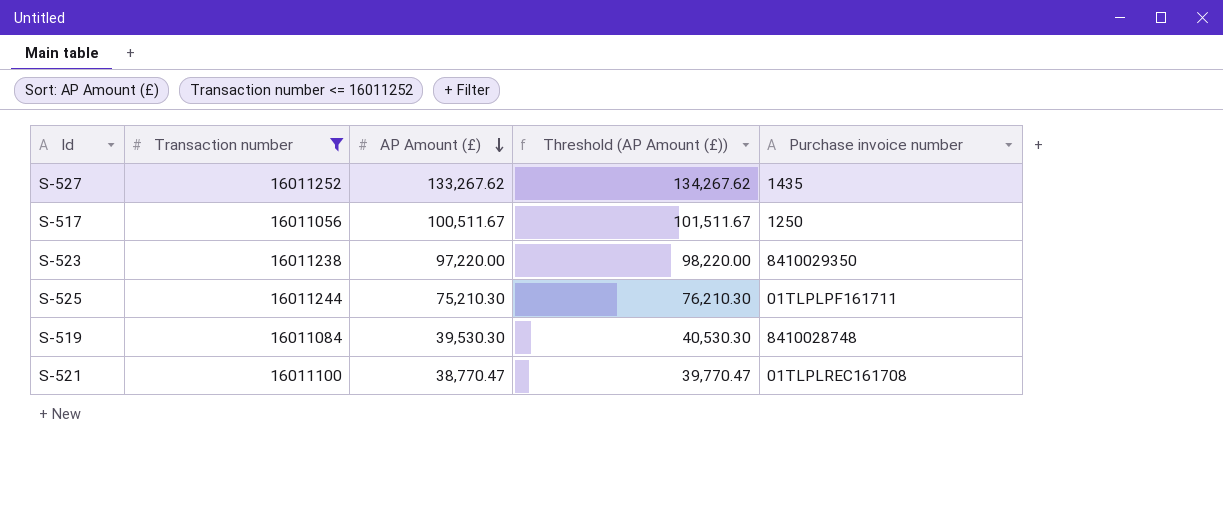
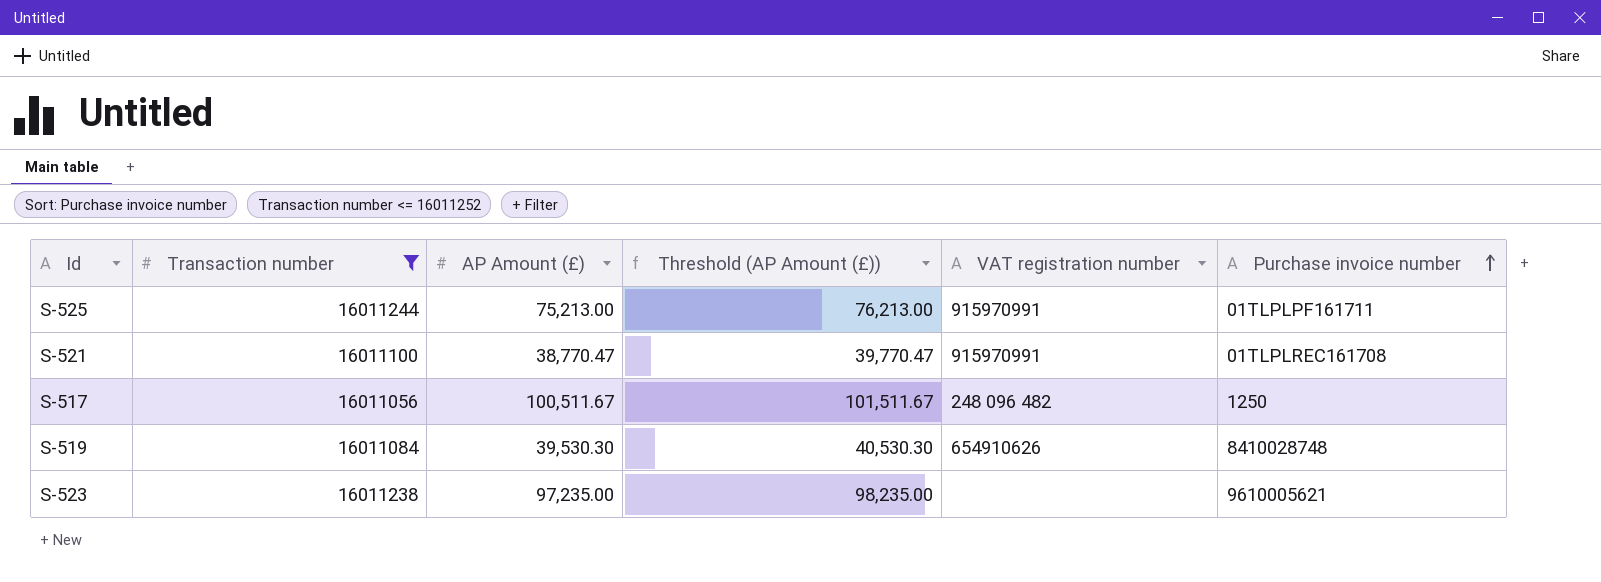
row order: AP Amount (£) descending -> Purchase invoice number ascending
column VAT registration number | position: none -> 5
row S-527: 16011252 | 133,267.62 | 134,267.62 | 1435 -> none
S-525 | AP Amount (£): 75,210.30 -> 75,213.00
S-525 | Threshold (AP Amount (£)): 76,210.30 -> 76,213.00
S-523 | AP Amount (£): 97,220.00 -> 97,235.00
S-523 | Threshold (AP Amount (£)): 98,220.00 -> 98,235.00
S-523 | Purchase invoice number: 8410029350 -> 9610005621

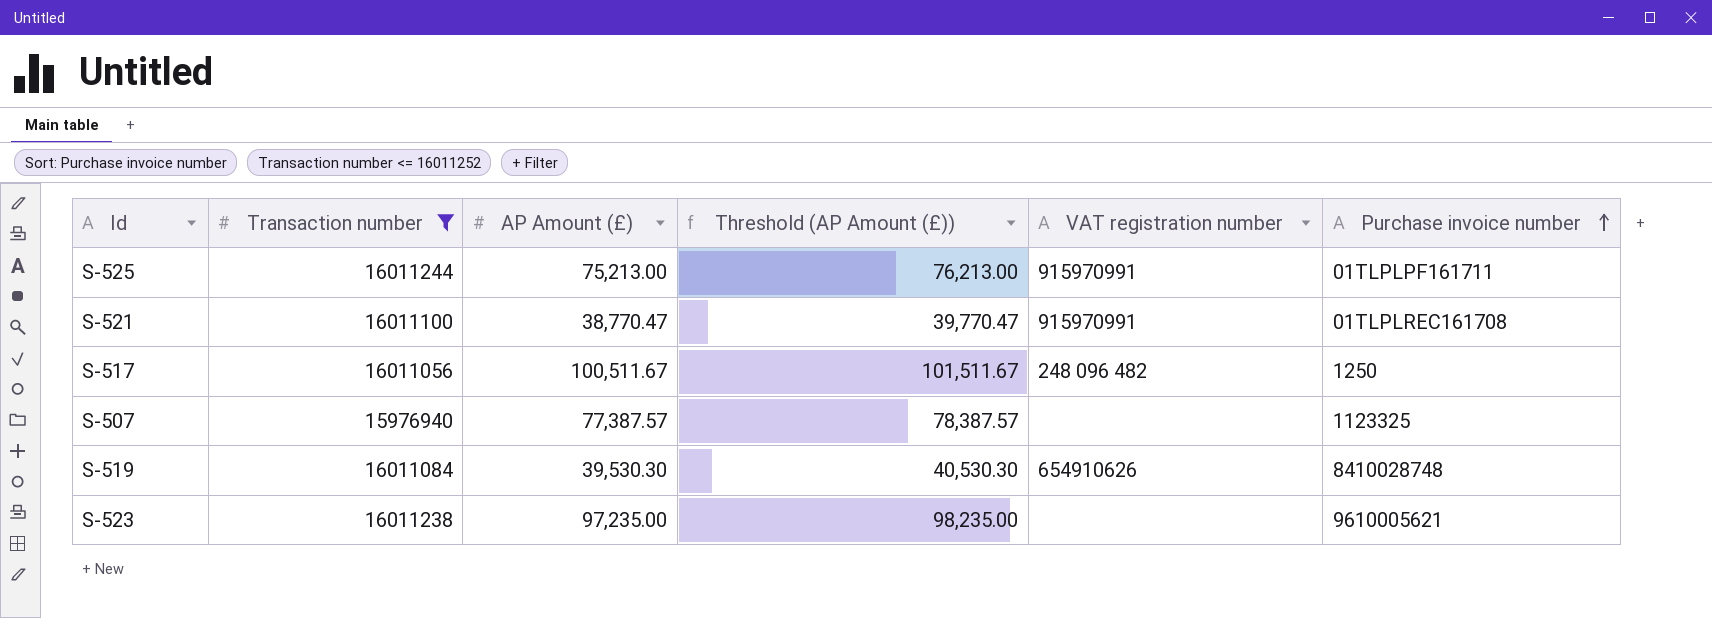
row S-507: none -> 15976940 | 77,387.57 | 78,387.57 | none | 1123325

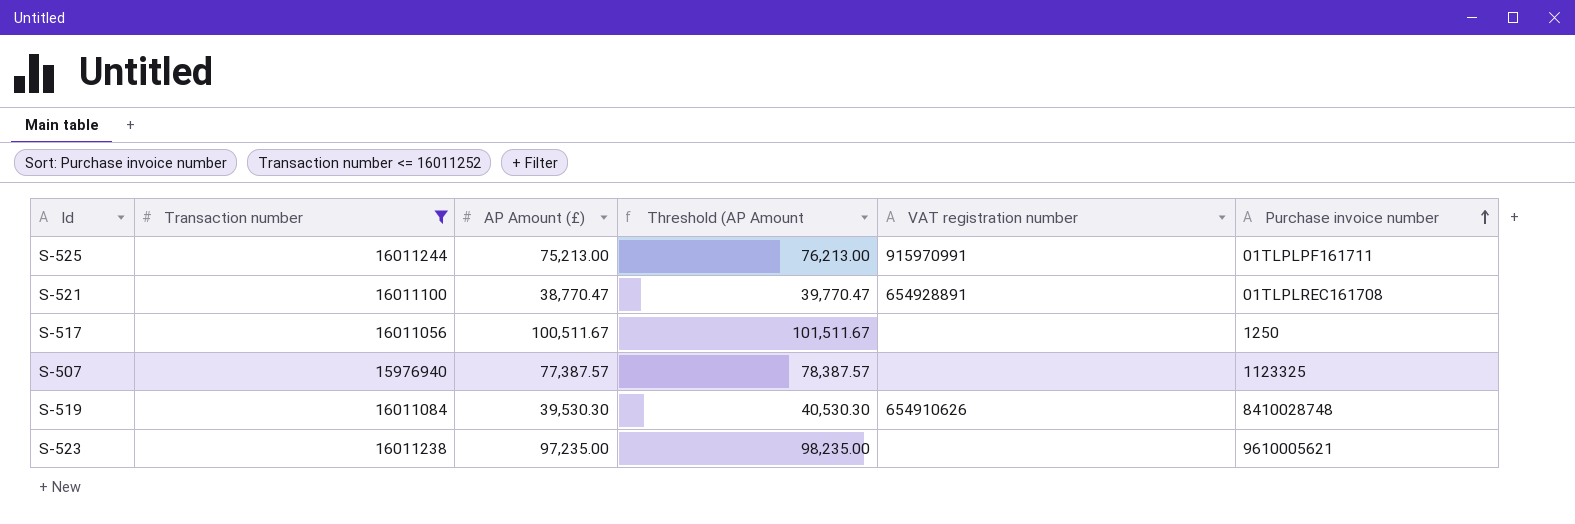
column name: Threshold (AP Amount (£)) -> Threshold (AP Amount
S-521 | VAT registration number: 915970991 -> 654928891
S-517 | VAT registration number: 248 096 482 -> none

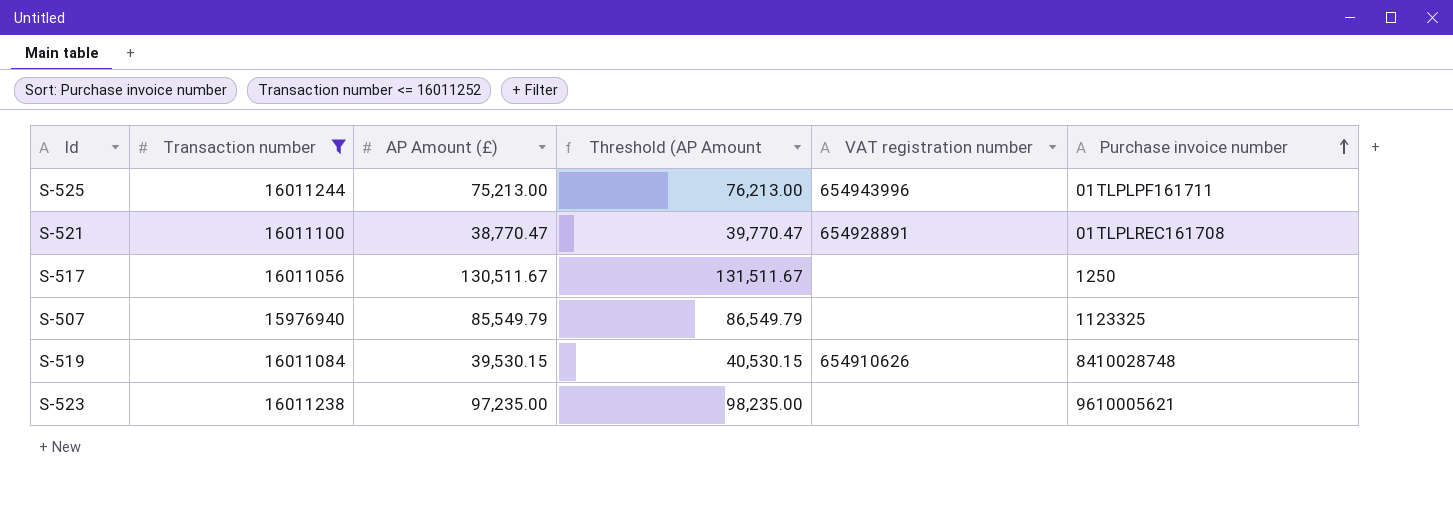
S-525 | VAT registration number: 915970991 -> 654943996
S-517 | AP Amount (£): 100,511.67 -> 130,511.67
S-517 | Threshold (AP Amount: 101,511.67 -> 131,511.67
S-507 | AP Amount (£): 77,387.57 -> 85,549.79
S-507 | Threshold (AP Amount: 78,387.57 -> 86,549.79
S-519 | AP Amount (£): 39,530.30 -> 39,530.15
S-519 | Threshold (AP Amount: 40,530.30 -> 40,530.15

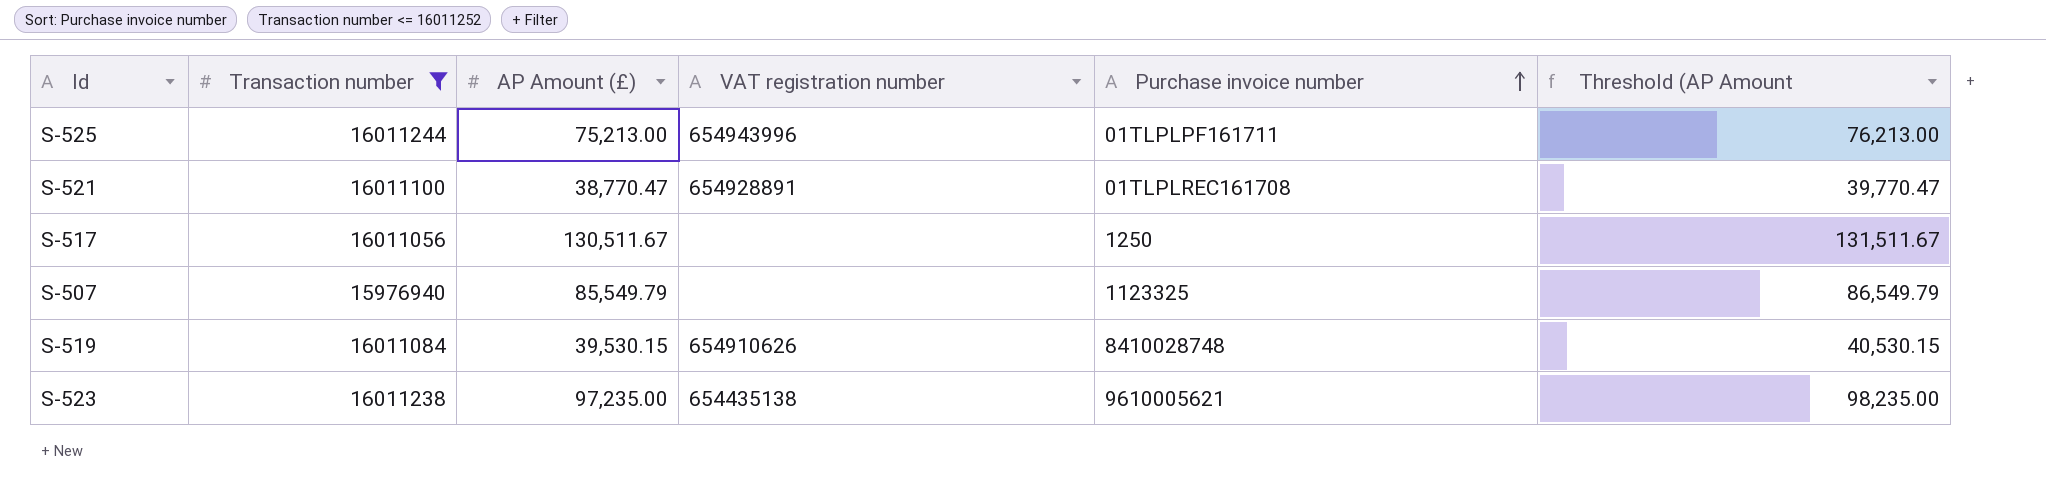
column Threshold (AP Amount | position: 4 -> 6
S-523 | VAT registration number: none -> 654435138

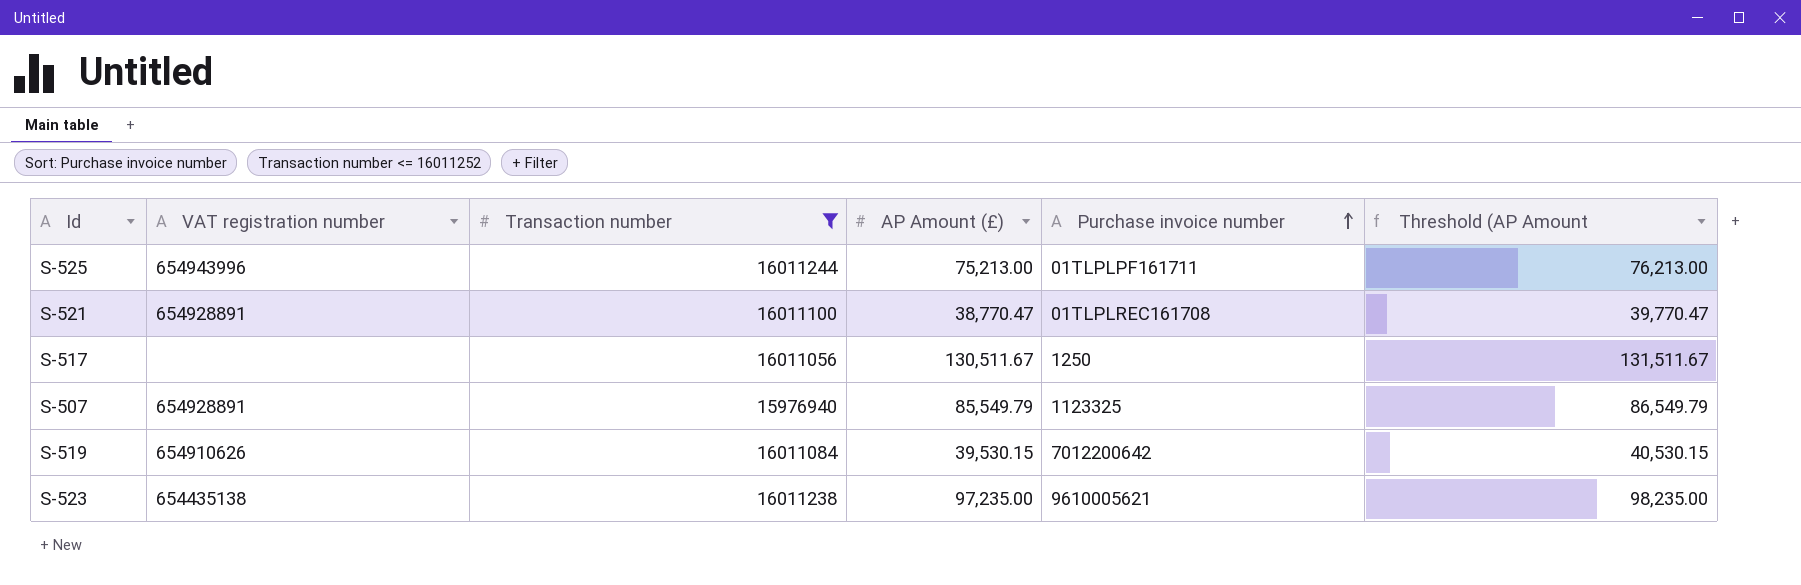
column VAT registration number | position: 4 -> 2
S-507 | VAT registration number: none -> 654928891
S-519 | Purchase invoice number: 8410028748 -> 7012200642

